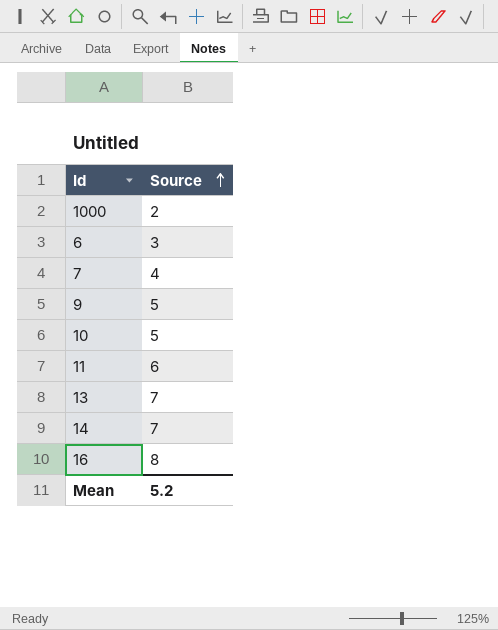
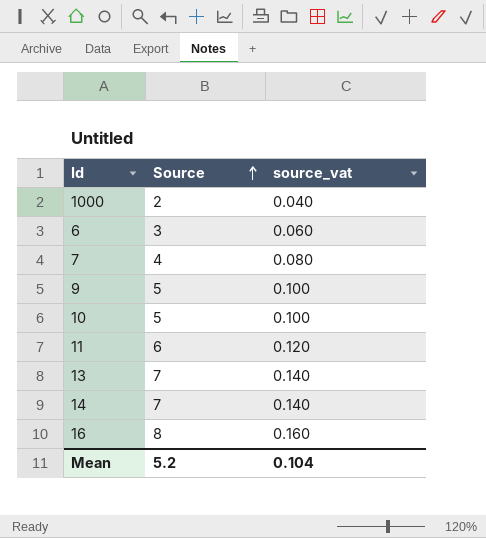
column source_vat | formula: none -> [Source] * 0.02

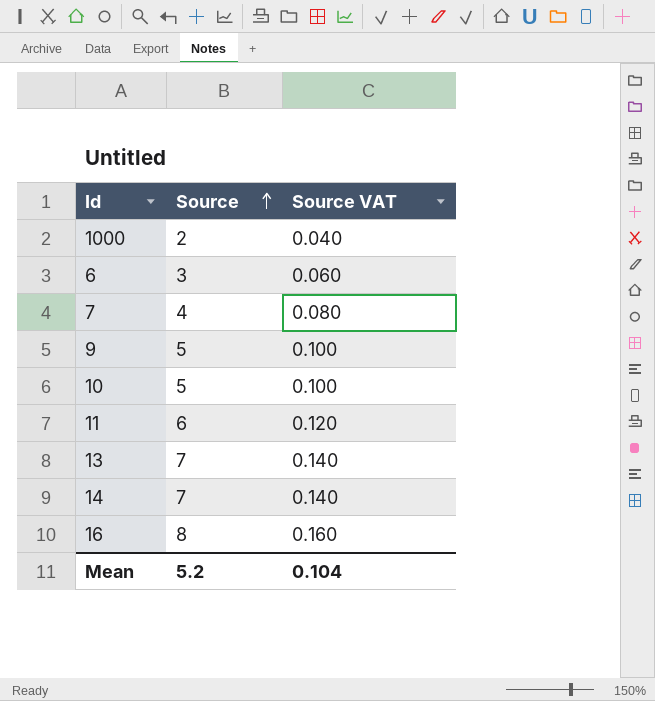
column name: source_vat -> Source VAT

